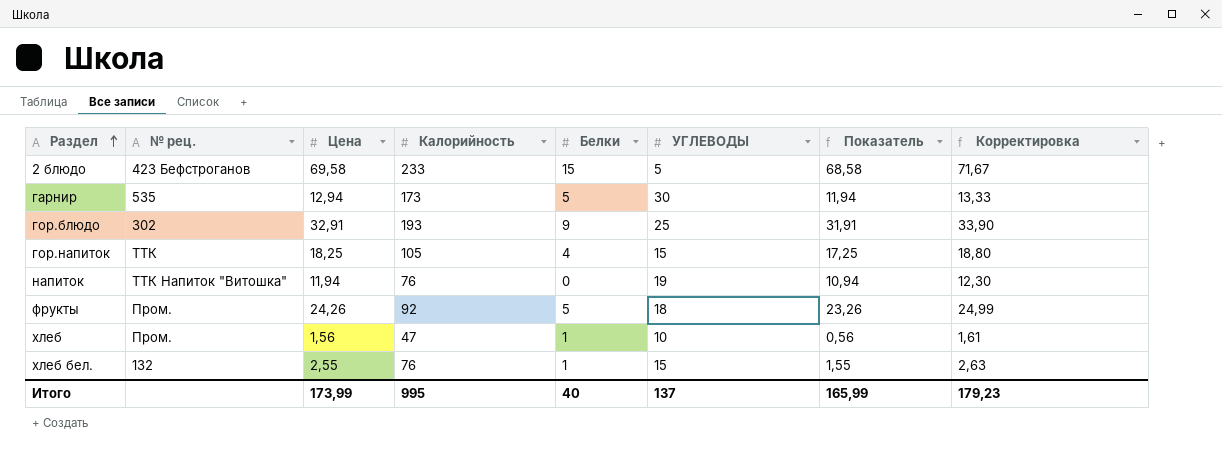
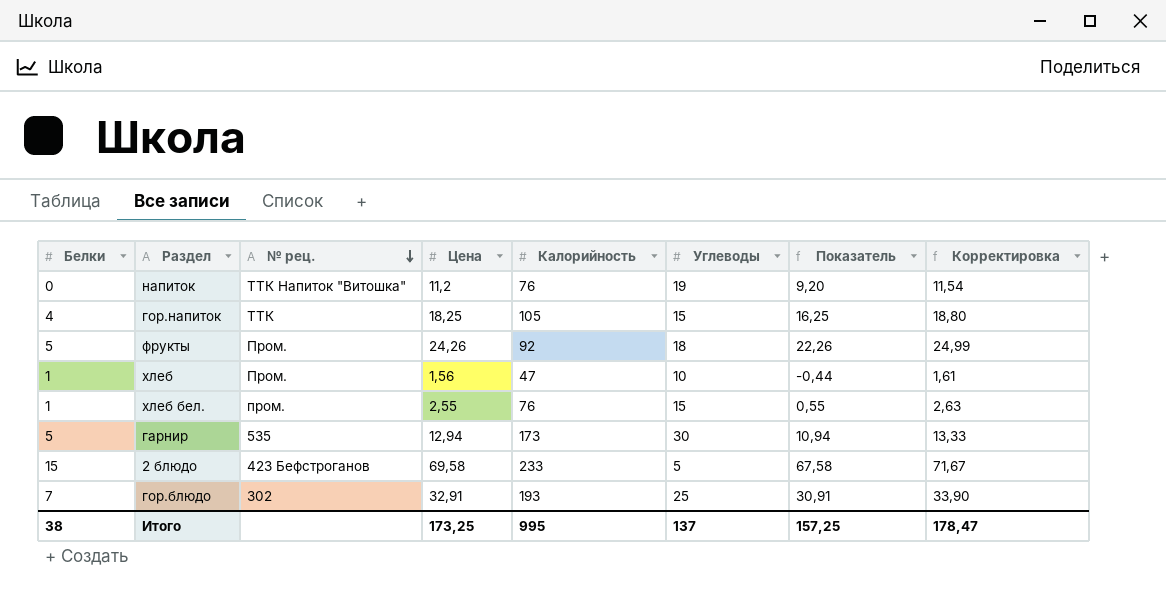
row order: Раздел ascending -> № рец. descending
column Белки | position: 5 -> 1
column name: УГЛЕВОДЫ -> Углеводы
column Показатель | formula: [Цена] - 1 -> [Цена] - 2
напиток | Цена: 11,94 -> 11,2
напиток | Корректировка: 12,30 -> 11,54
хлеб бел. | № рец.: 132 -> пром.
гор.блюдо | Белки: 9 -> 7
Итого | Белки: 40 -> 38
Итого | Цена: 173,99 -> 173,25
Итого | Показатель: 165,99 -> 157,25
Итого | Корректировка: 179,23 -> 178,47

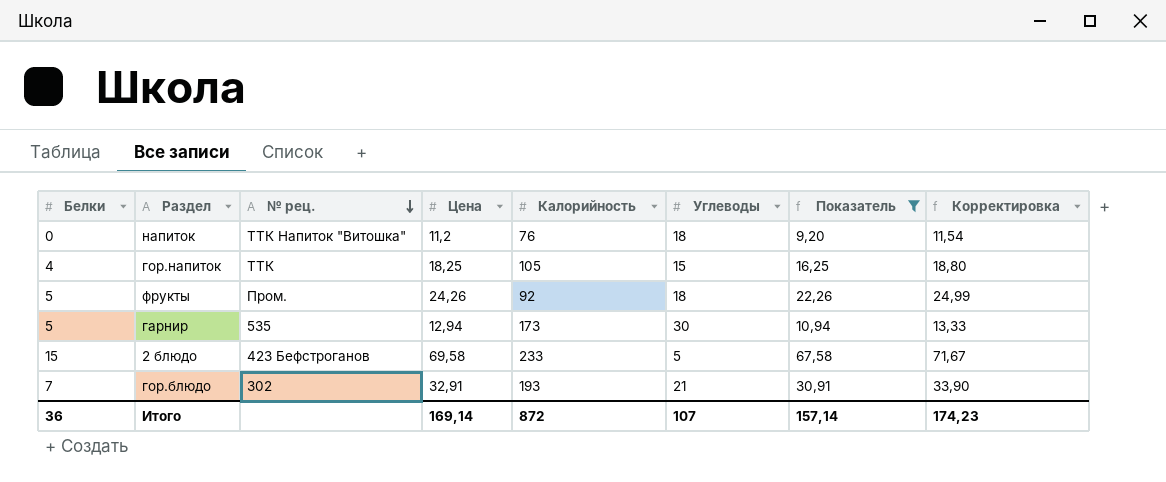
filter: none -> Показатель >= 9,20
напиток | Углеводы: 19 -> 18
гор.блюдо | Углеводы: 25 -> 21
Итого | Белки: 38 -> 36
Итого | Цена: 173,25 -> 169,14
Итого | Калорийность: 995 -> 872
Итого | Углеводы: 137 -> 107
Итого | Показатель: 157,25 -> 157,14
Итого | Корректировка: 178,47 -> 174,23

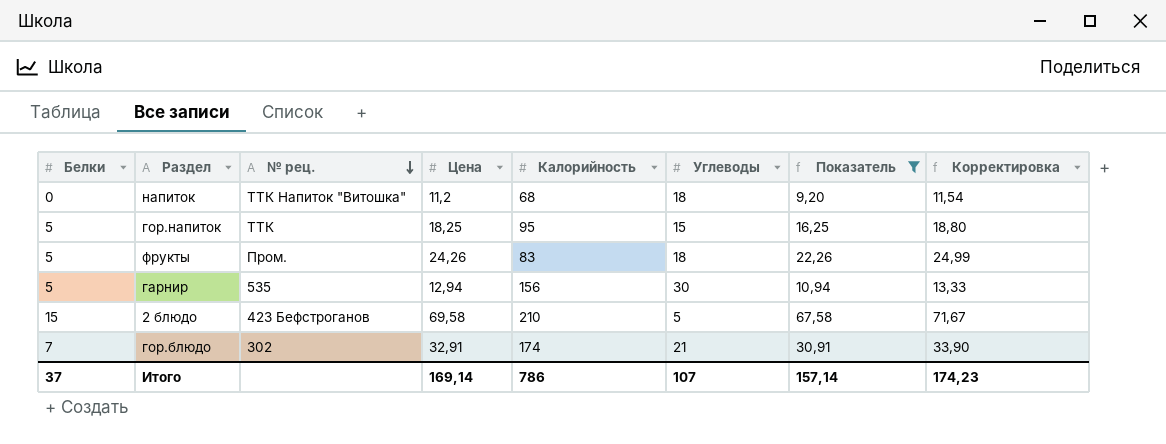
напиток | Калорийность: 76 -> 68
гор.напиток | Белки: 4 -> 5
гор.напиток | Калорийность: 105 -> 95
фрукты | Калорийность: 92 -> 83
гарнир | Калорийность: 173 -> 156
2 блюдо | Калорийность: 233 -> 210
гор.блюдо | Калорийность: 193 -> 174
Итого | Белки: 36 -> 37
Итого | Калорийность: 872 -> 786

